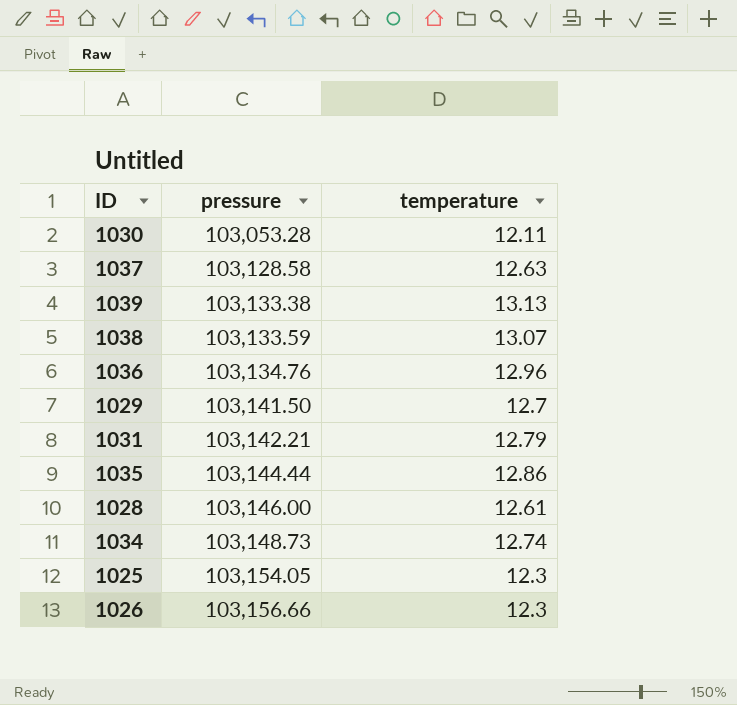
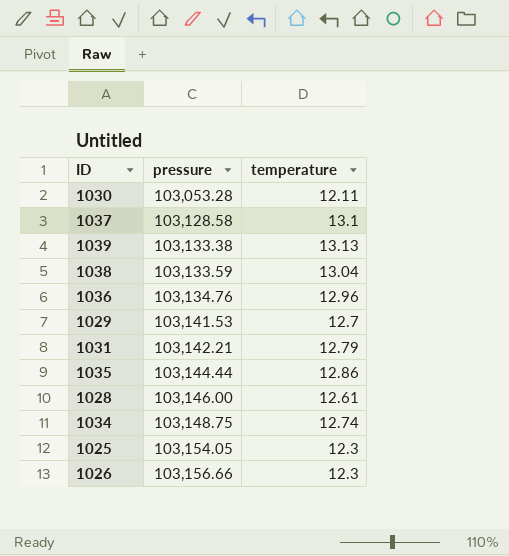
1037 | temperature: 12.63 -> 13.1
1038 | temperature: 13.07 -> 13.04
1029 | pressure: 103,141.50 -> 103,141.53
1034 | pressure: 103,148.73 -> 103,148.75

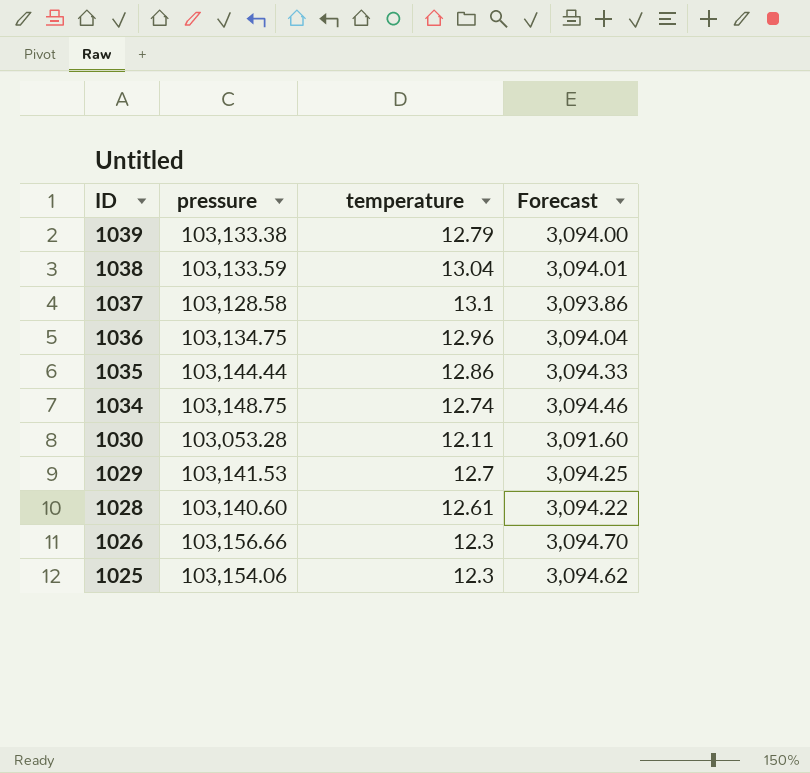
row order: pressure ascending -> ID descending
column Forecast | formula: none -> [pressure] * 0.03
row 1031: 103,142.21 | 12.79 -> none
1039 | temperature: 13.13 -> 12.79
1036 | pressure: 103,134.76 -> 103,134.75
1028 | pressure: 103,146.00 -> 103,140.60
1025 | pressure: 103,154.05 -> 103,154.06

